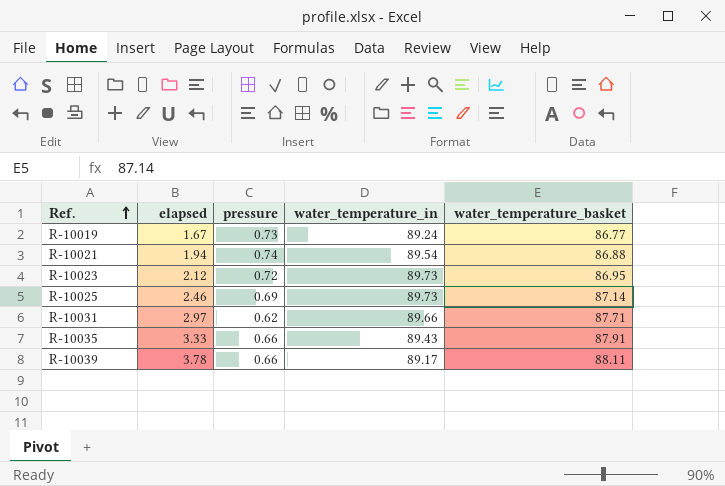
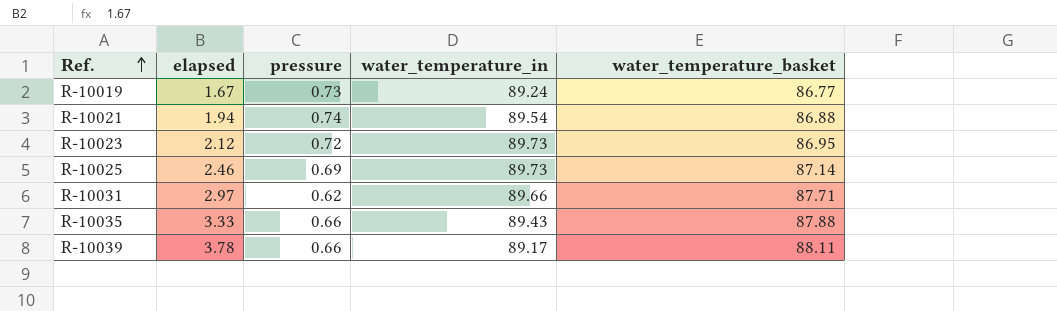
R-10035 | water_temperature_basket: 87.91 -> 87.88

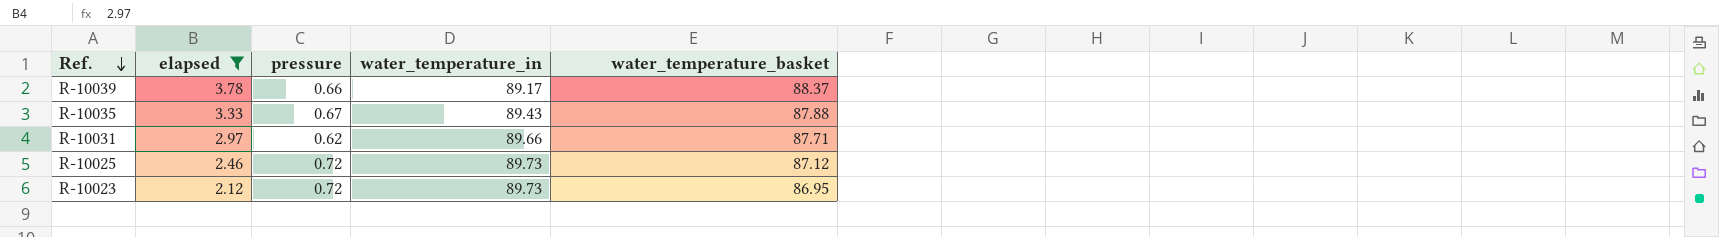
filter: none -> elapsed >= 2.12
row order: Ref. ascending -> Ref. descending
R-10039 | water_temperature_basket: 88.11 -> 88.37
R-10035 | pressure: 0.66 -> 0.67
R-10025 | pressure: 0.69 -> 0.72
R-10025 | water_temperature_basket: 87.14 -> 87.12

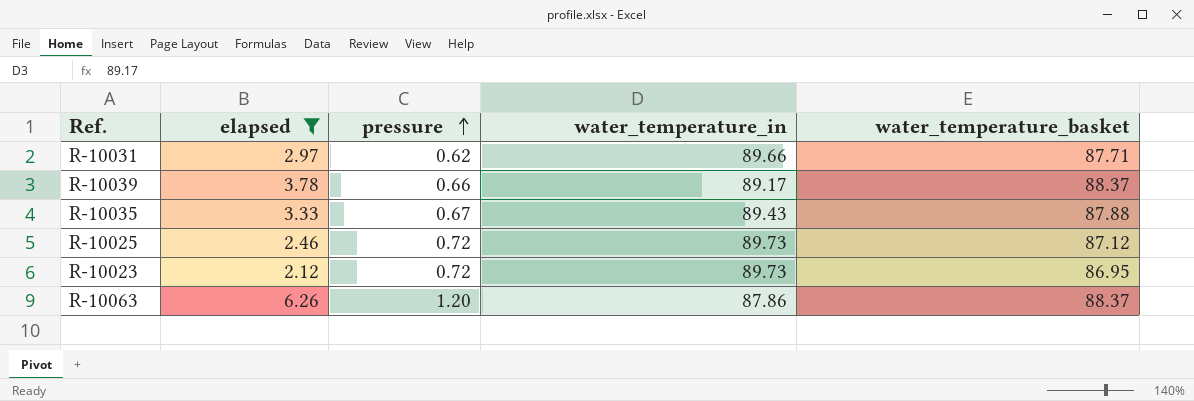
row order: Ref. descending -> pressure ascending
row R-10063: none -> 6.26 | 1.20 | 87.86 | 88.37

